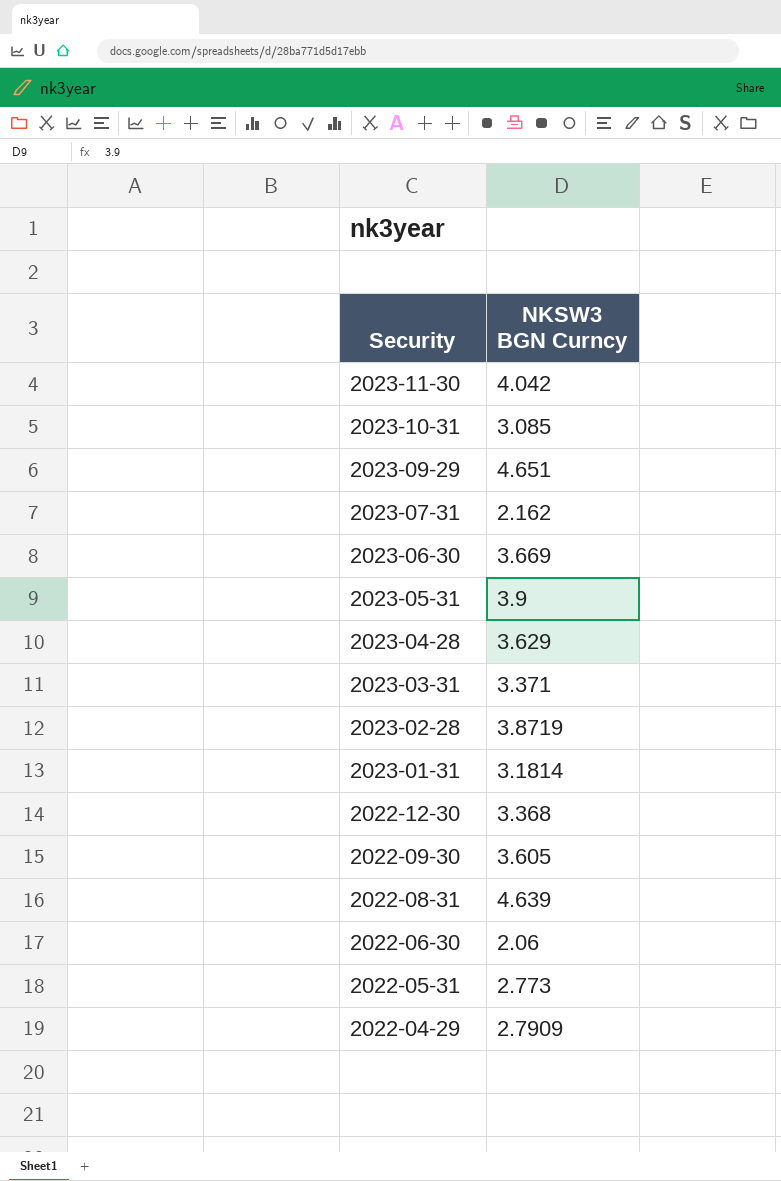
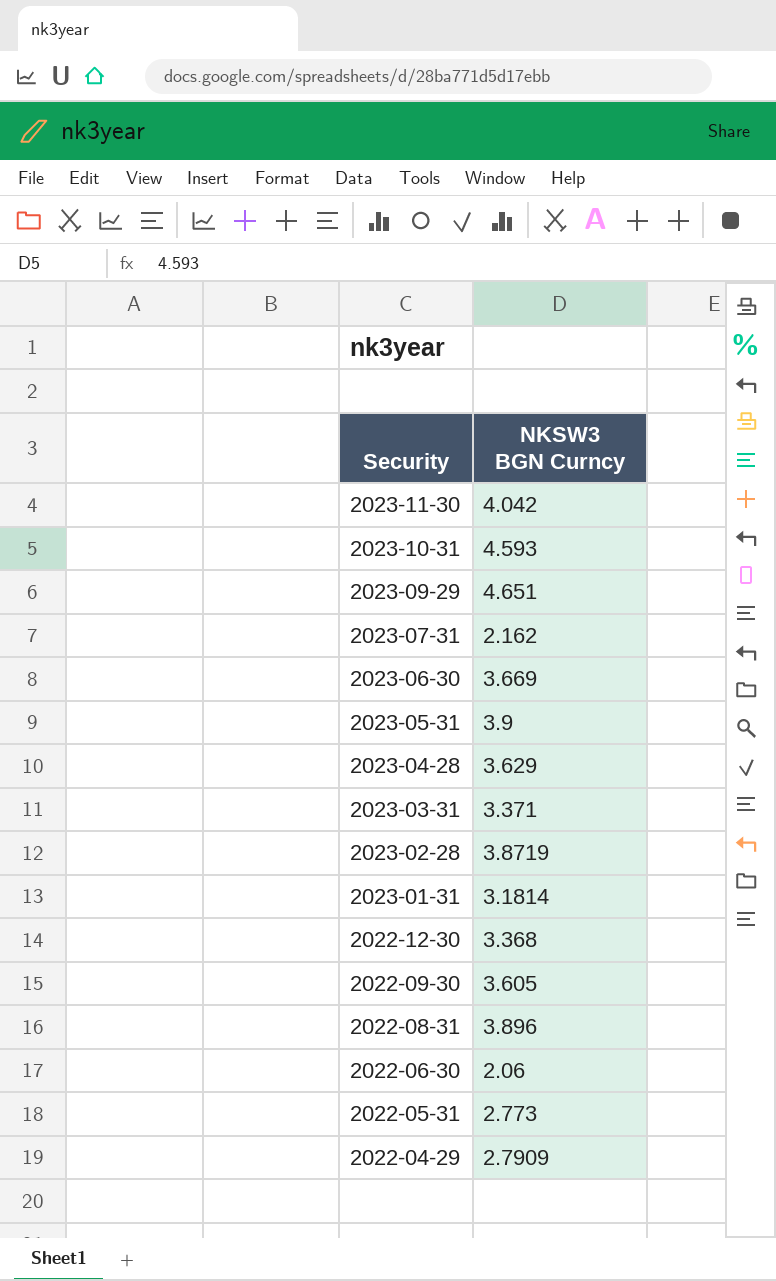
2023-10-31 | NKSW3 BGN Curncy: 3.085 -> 4.593
2022-08-31 | NKSW3 BGN Curncy: 4.639 -> 3.896

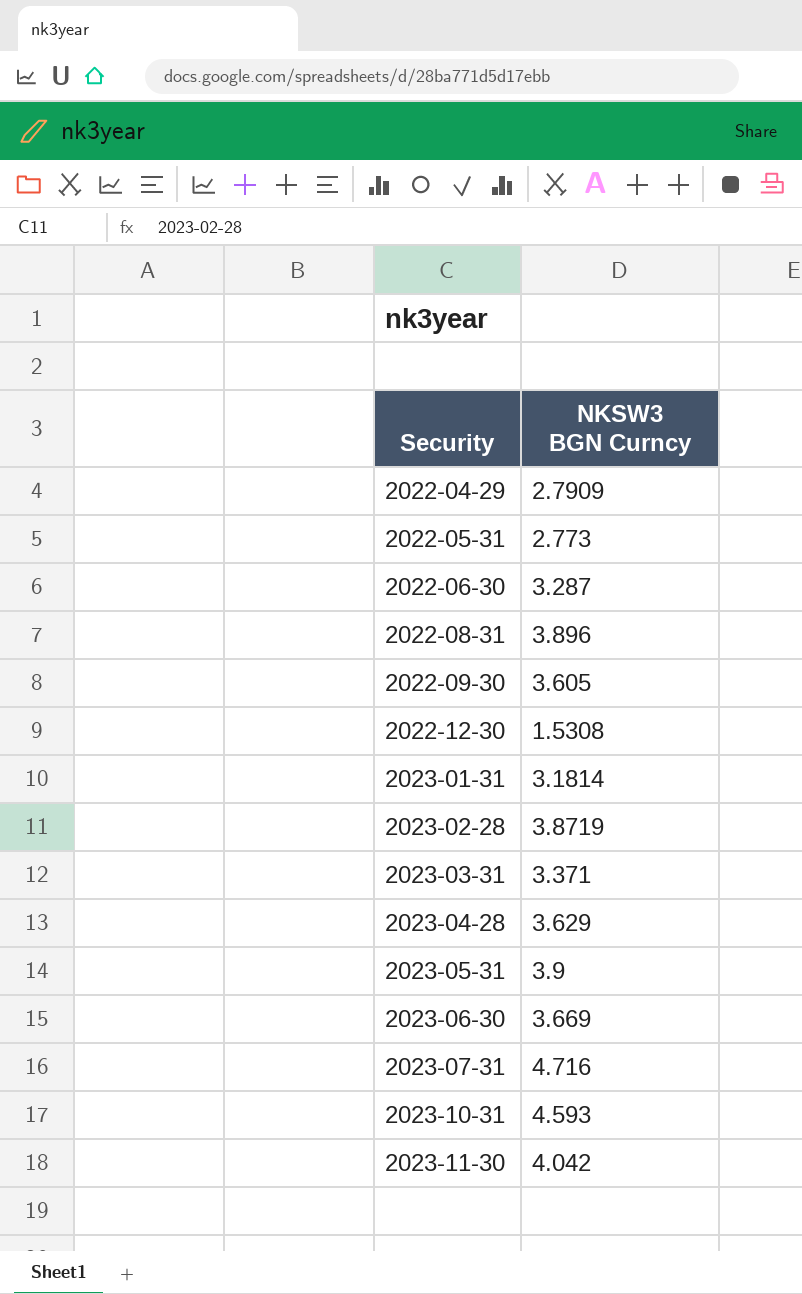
row order: Security descending -> Security ascending
row 2023-09-29: 4.651 -> none
2022-06-30 | NKSW3 BGN Curncy: 2.06 -> 3.287
2022-12-30 | NKSW3 BGN Curncy: 3.368 -> 1.5308
2023-07-31 | NKSW3 BGN Curncy: 2.162 -> 4.716

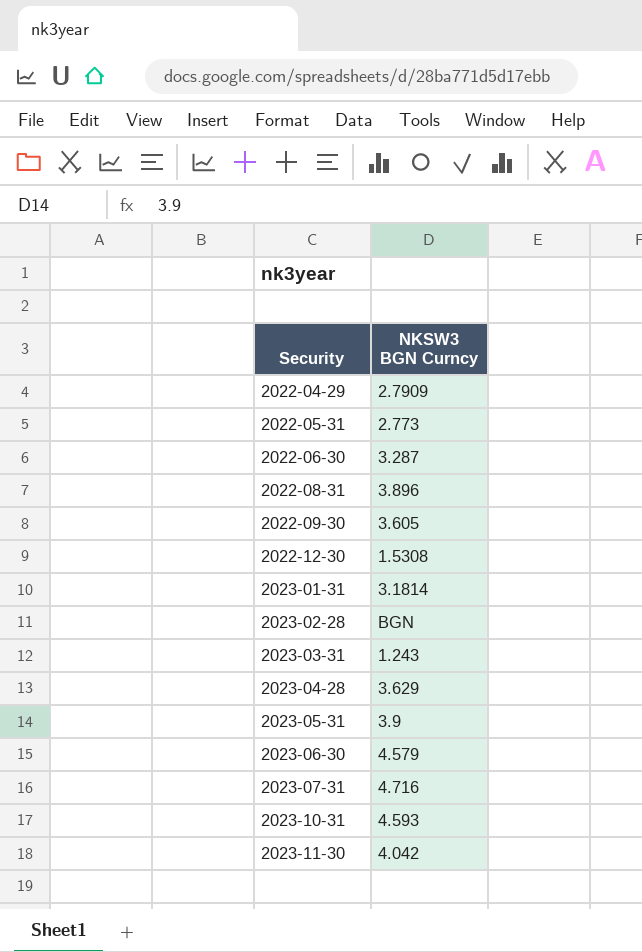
2023-02-28 | NKSW3 BGN Curncy: 3.8719 -> BGN
2023-03-31 | NKSW3 BGN Curncy: 3.371 -> 1.243
2023-06-30 | NKSW3 BGN Curncy: 3.669 -> 4.579

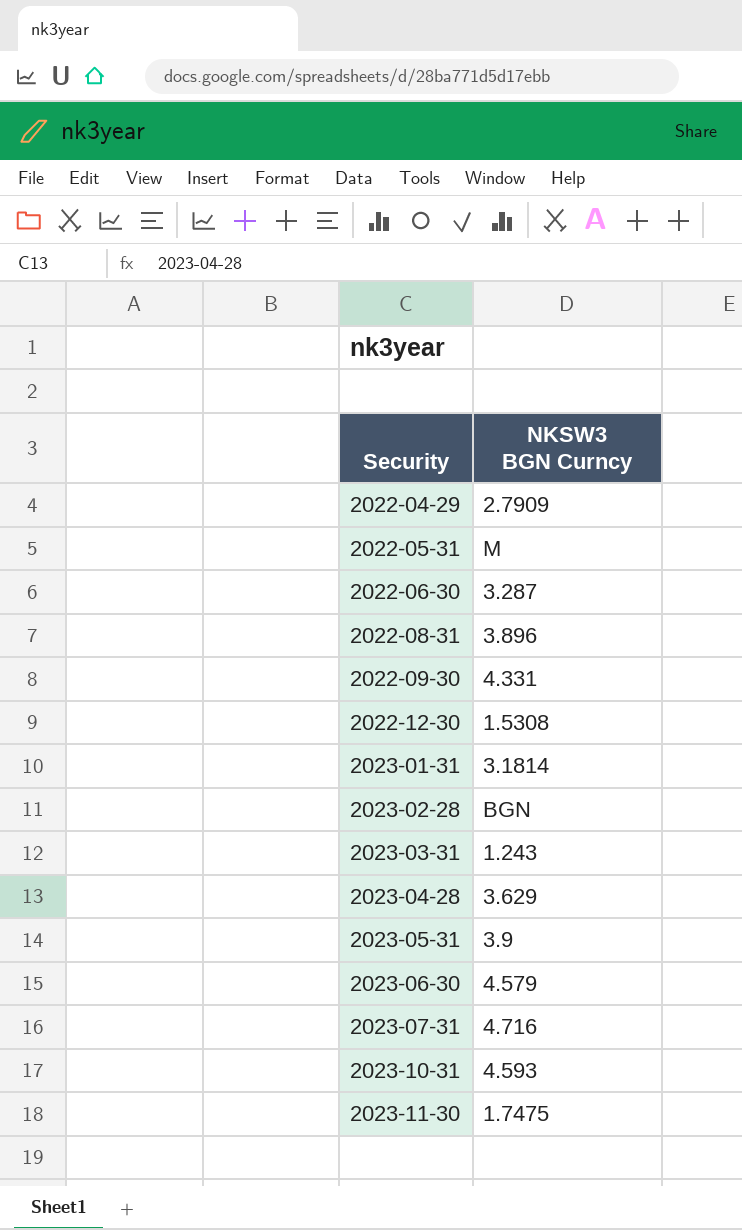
2022-05-31 | NKSW3 BGN Curncy: 2.773 -> M
2022-09-30 | NKSW3 BGN Curncy: 3.605 -> 4.331
2023-11-30 | NKSW3 BGN Curncy: 4.042 -> 1.7475

